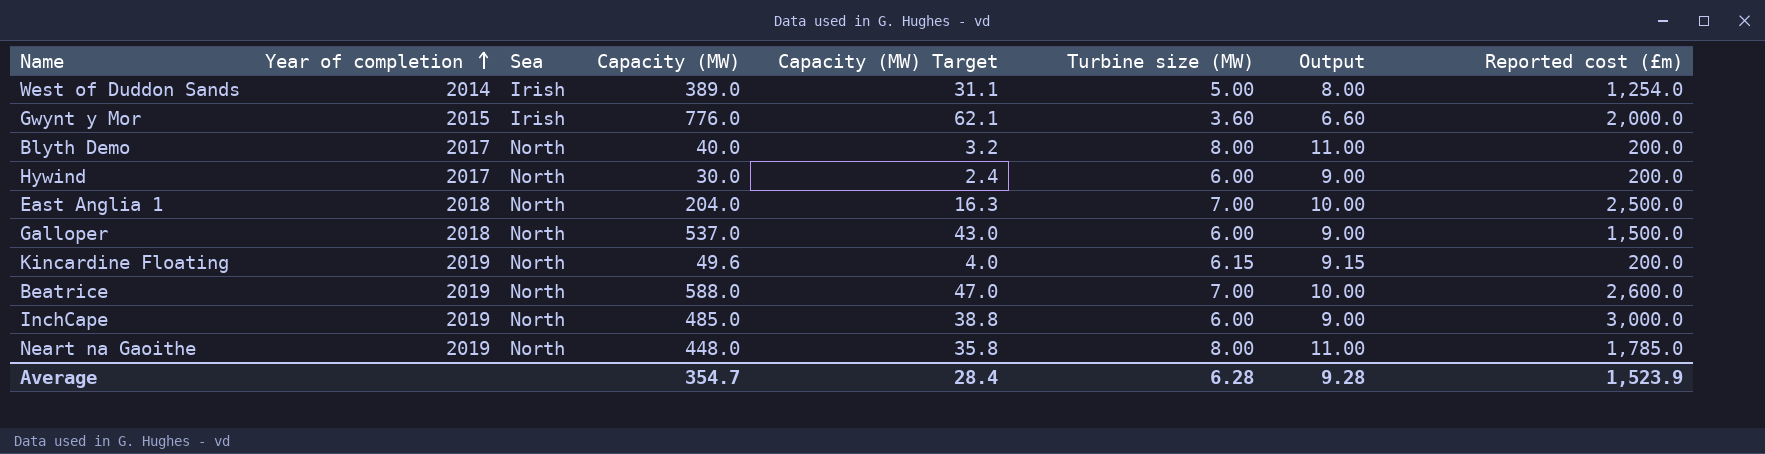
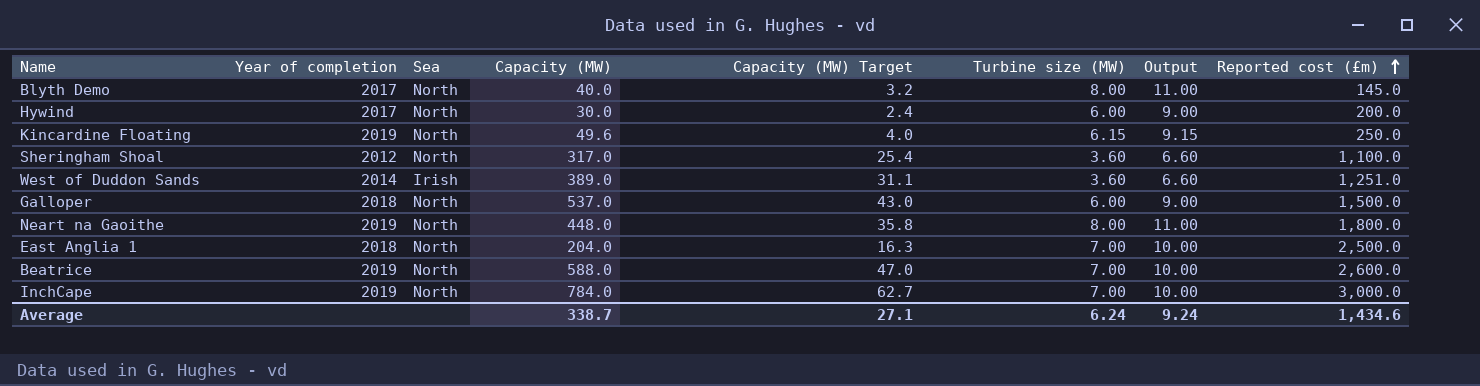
row order: Year of completion ascending -> Reported cost (£m) ascending
row Gwynt y Mor: 2015 | Irish | 776.0 | 62.1 | 3.60 | 6.60 | 2,000.0 -> none
Blyth Demo | Reported cost (£m): 200.0 -> 145.0
Kincardine Floating | Reported cost (£m): 200.0 -> 250.0
row Sheringham Shoal: none -> 2012 | North | 317.0 | 25.4 | 3.60 | 6.60 | 1,100.0
West of Duddon Sands | Turbine size (MW): 5.00 -> 3.60
West of Duddon Sands | Output: 8.00 -> 6.60
West of Duddon Sands | Reported cost (£m): 1,254.0 -> 1,251.0
Neart na Gaoithe | Reported cost (£m): 1,785.0 -> 1,800.0
InchCape | Capacity (MW): 485.0 -> 784.0
InchCape | Capacity (MW) Target: 38.8 -> 62.7
InchCape | Turbine size (MW): 6.00 -> 7.00
InchCape | Output: 9.00 -> 10.00
Average | Capacity (MW): 354.7 -> 338.7
Average | Capacity (MW) Target: 28.4 -> 27.1
Average | Turbine size (MW): 6.28 -> 6.24
Average | Output: 9.28 -> 9.24
Average | Reported cost (£m): 1,523.9 -> 1,434.6

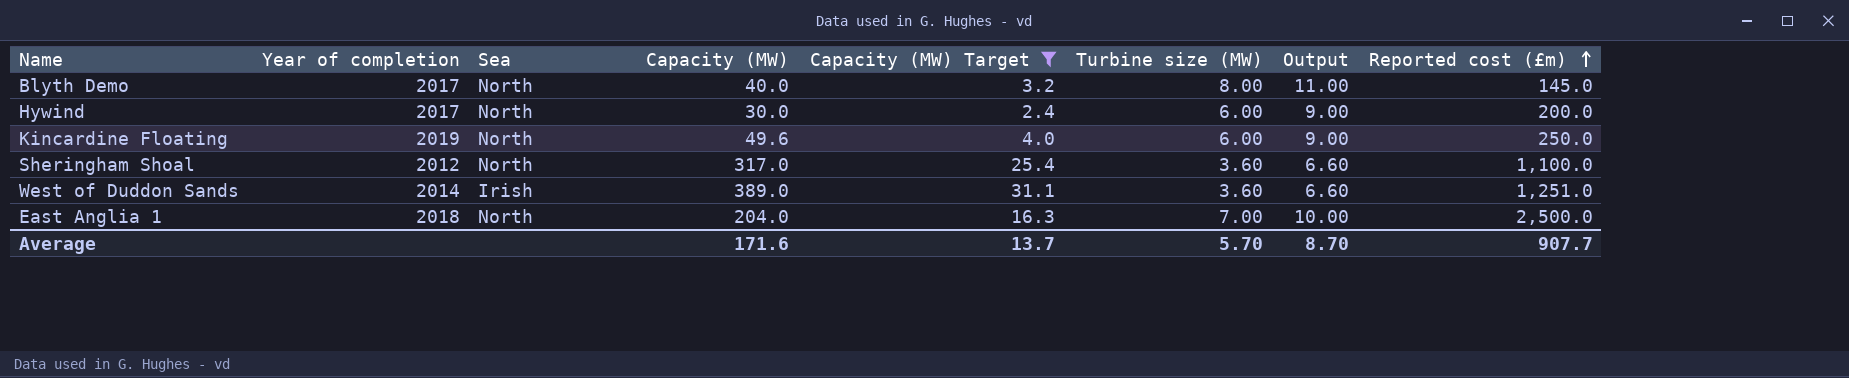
filter: none -> Capacity (MW) Target <= 31.1
Kincardine Floating | Turbine size (MW): 6.15 -> 6.00
Kincardine Floating | Output: 9.15 -> 9.00
Average | Capacity (MW): 338.7 -> 171.6
Average | Capacity (MW) Target: 27.1 -> 13.7
Average | Turbine size (MW): 6.24 -> 5.70
Average | Output: 9.24 -> 8.70
Average | Reported cost (£m): 1,434.6 -> 907.7

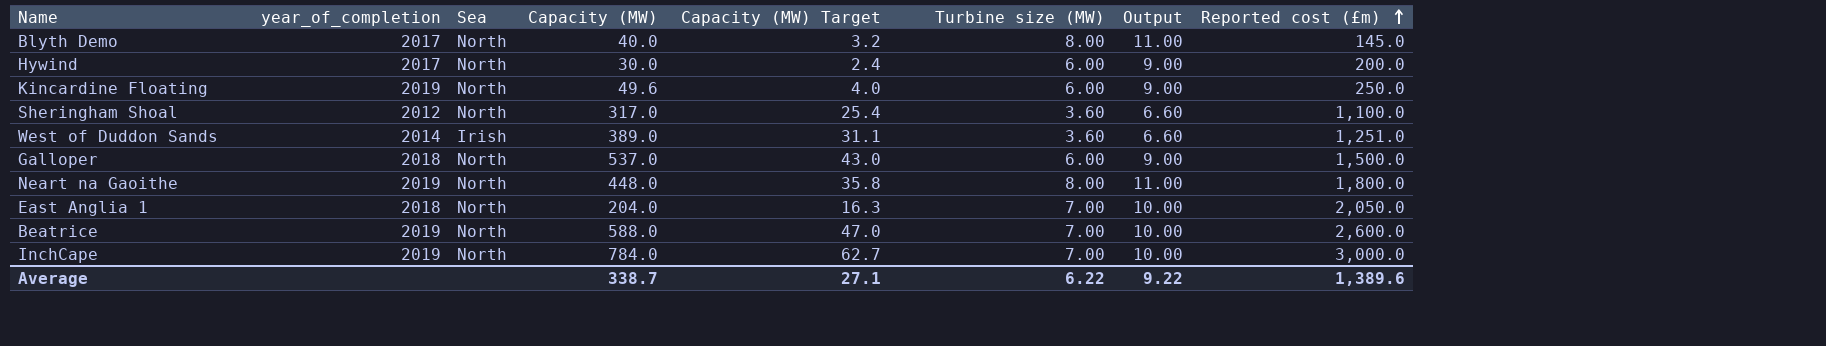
filter: Capacity (MW) Target <= 31.1 -> none
column name: Year of completion -> year_of_completion
East Anglia 1 | Reported cost (£m): 2,500.0 -> 2,050.0
Average | Capacity (MW): 171.6 -> 338.7
Average | Capacity (MW) Target: 13.7 -> 27.1
Average | Turbine size (MW): 5.70 -> 6.22
Average | Output: 8.70 -> 9.22
Average | Reported cost (£m): 907.7 -> 1,389.6

